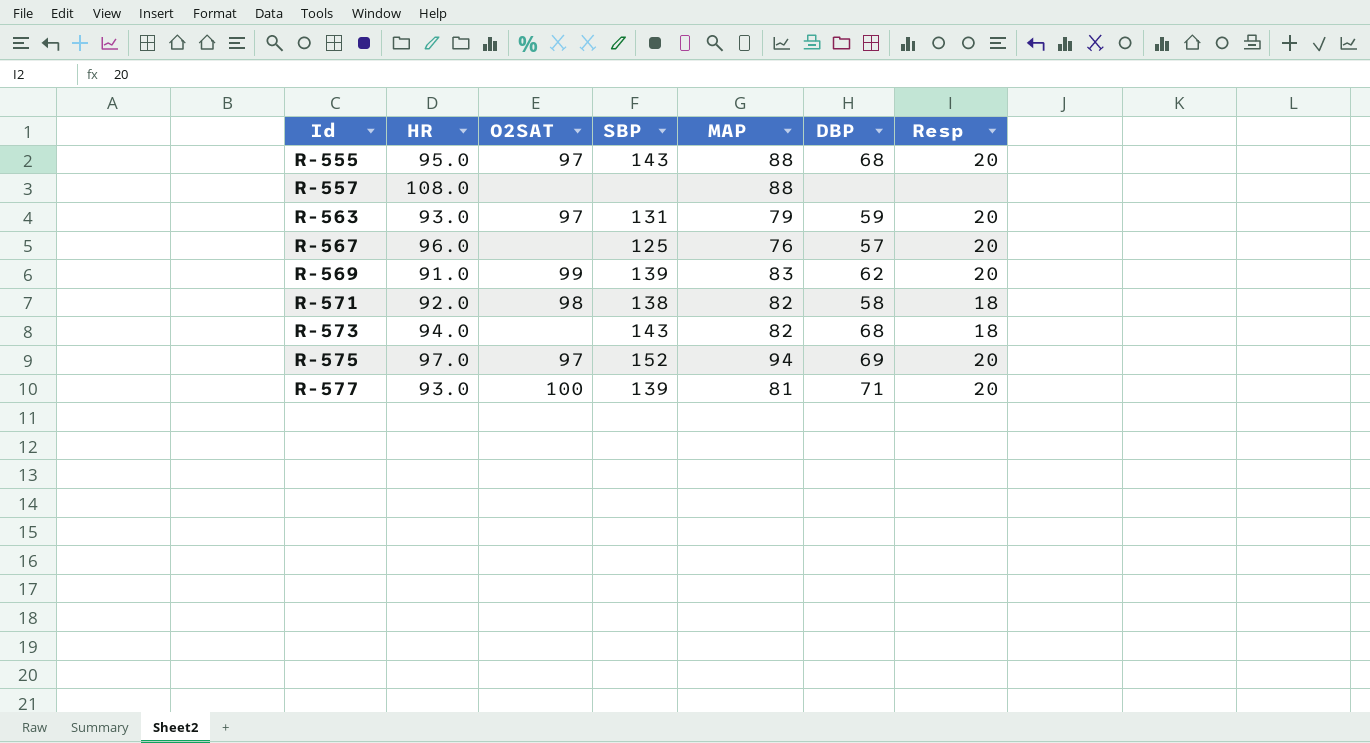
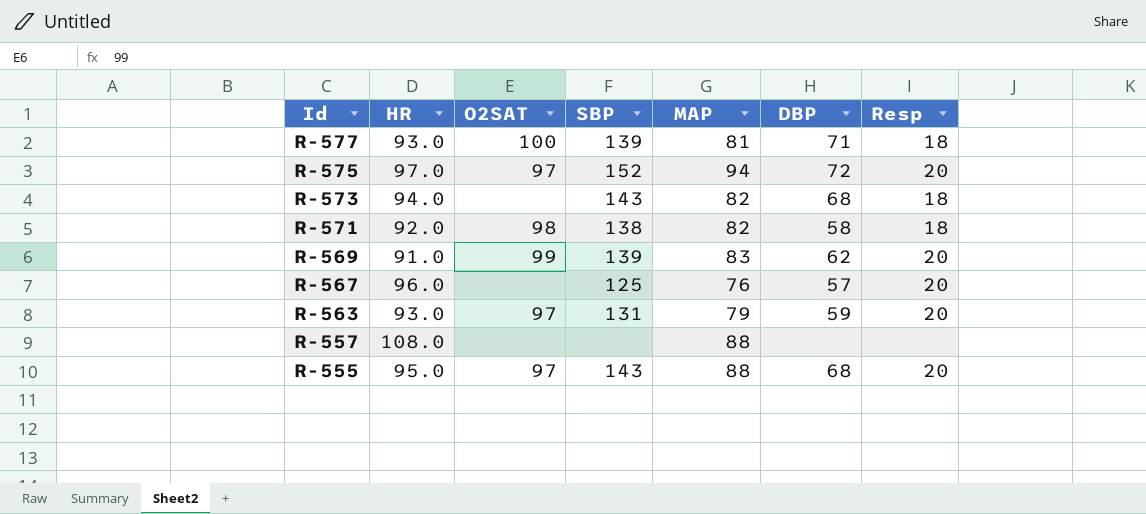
row order: Id ascending -> Id descending
R-577 | Resp: 20 -> 18
R-575 | DBP: 69 -> 72

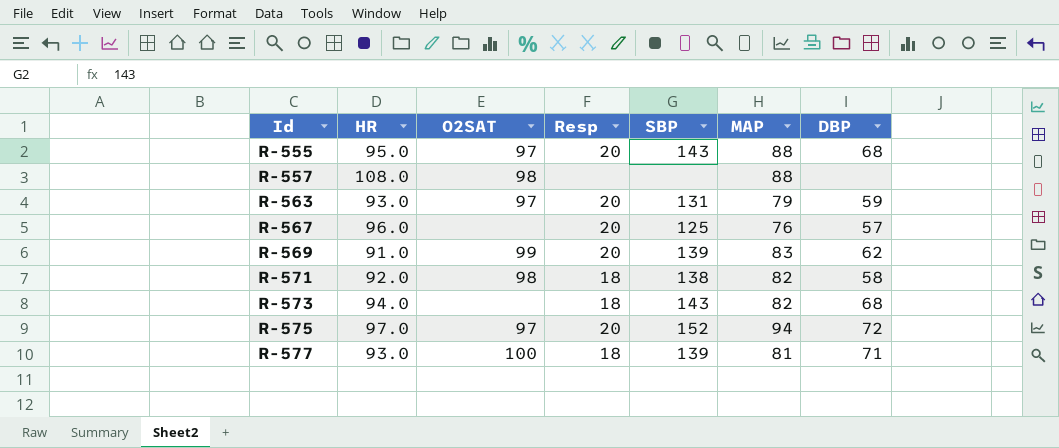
row order: Id descending -> Id ascending
column Resp | position: 7 -> 4
R-557 | O2SAT: none -> 98

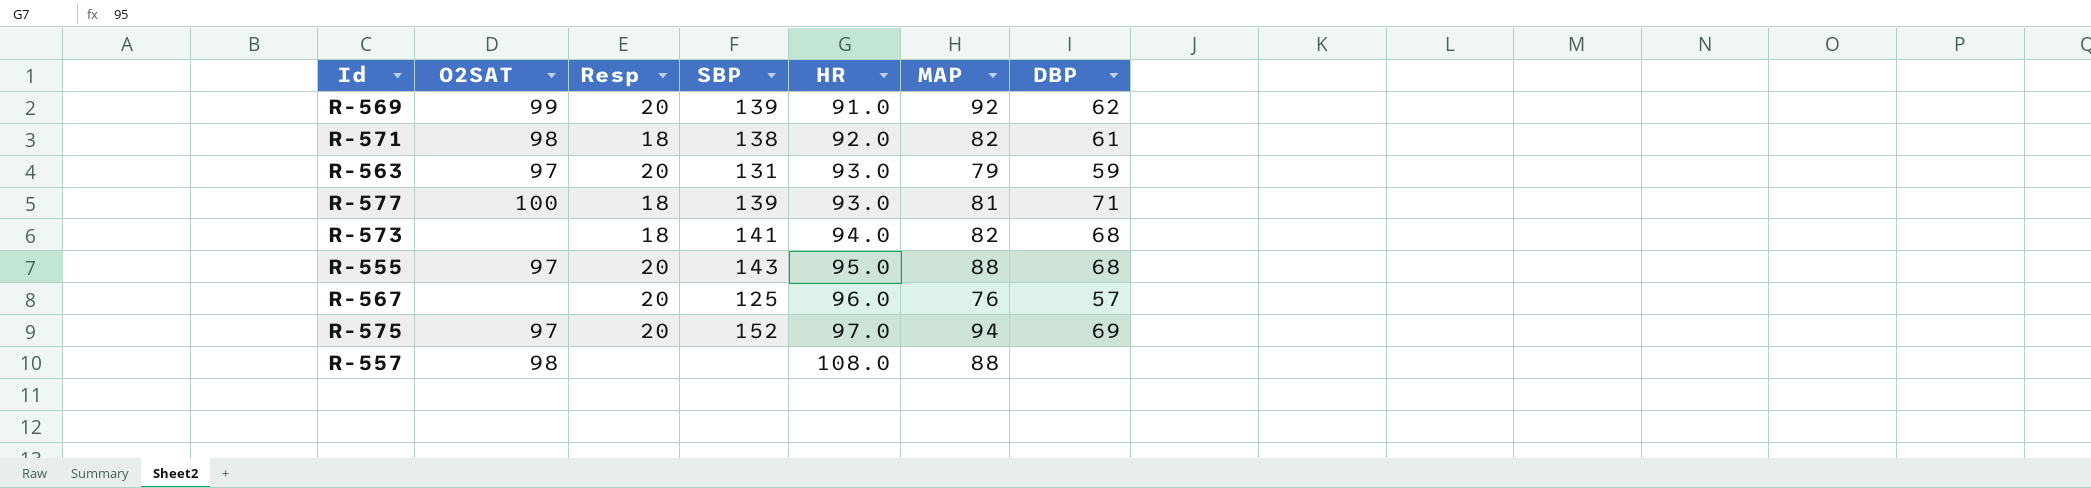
row order: Id ascending -> HR ascending
column HR | position: 2 -> 5
R-569 | MAP: 83 -> 92
R-571 | DBP: 58 -> 61
R-573 | SBP: 143 -> 141
R-575 | DBP: 72 -> 69

